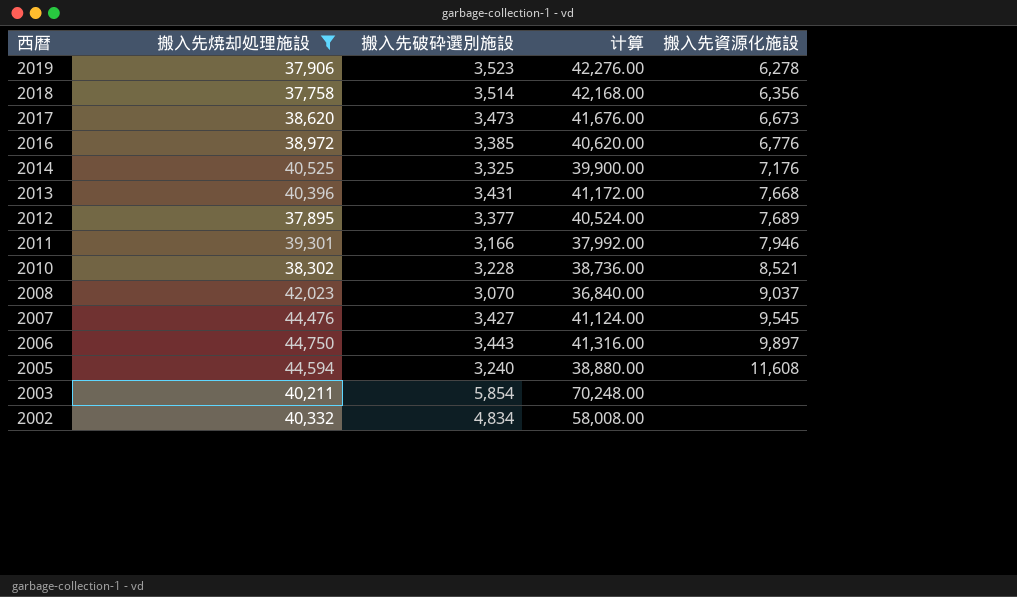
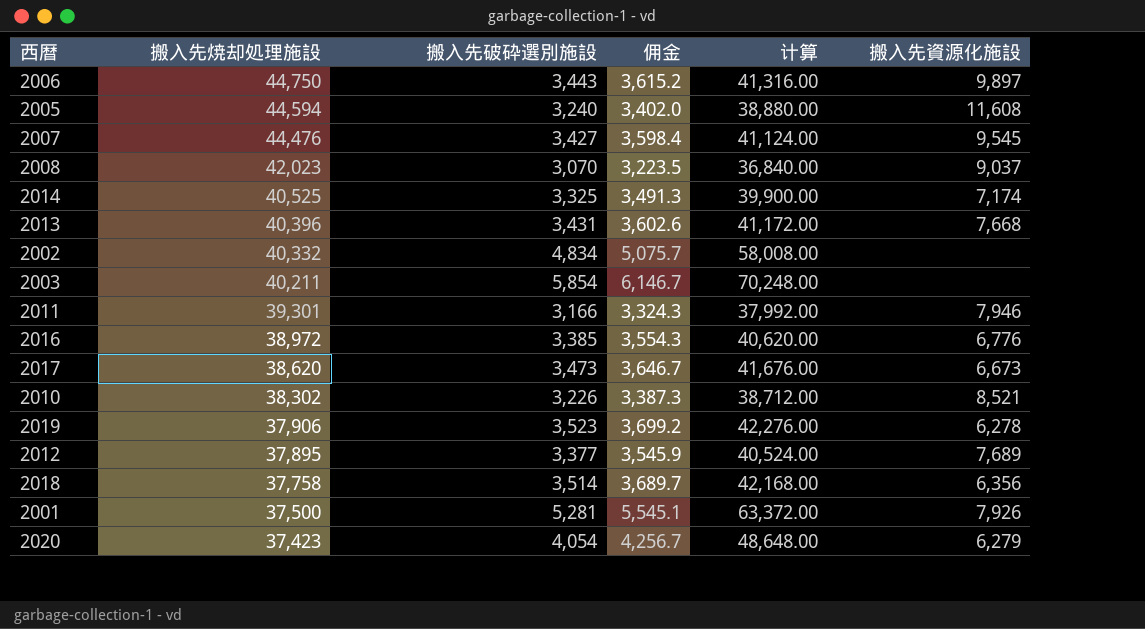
filter: 搬入先焼却処理施設 >= 37,758 -> none
row order: 西暦 descending -> 搬入先焼却処理施設 descending
column 佣金 | formula: none -> [搬入先破砕選別施設] * 1.05
2014 | 搬入先資源化施設: 7,176 -> 7,174
2010 | 搬入先破砕選別施設: 3,228 -> 3,226
2010 | 计算: 38,736.00 -> 38,712.00

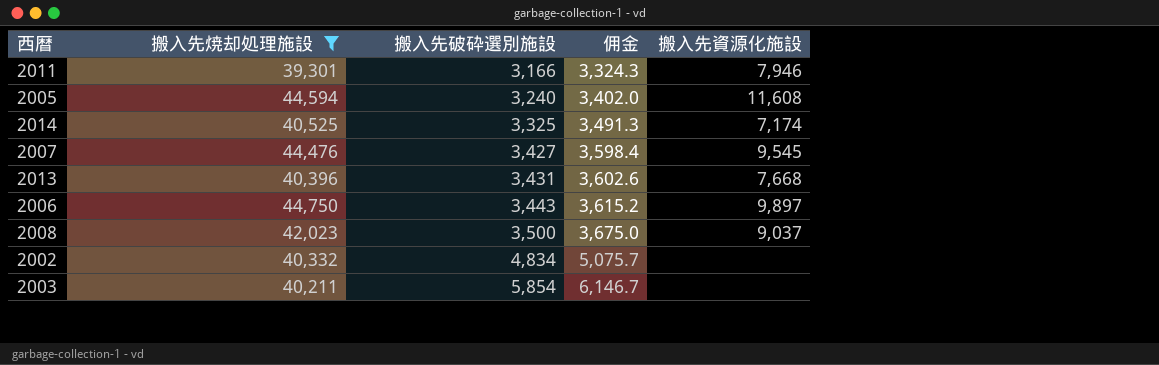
filter: none -> 搬入先焼却処理施設 >= 39,301
row order: 搬入先焼却処理施設 descending -> 搬入先破砕選別施設 ascending
column 计算 | formula: [搬入先破砕選別施設] * 12 -> none
2008 | 搬入先破砕選別施設: 3,070 -> 3,500
2008 | 佣金: 3,223.5 -> 3,675.0

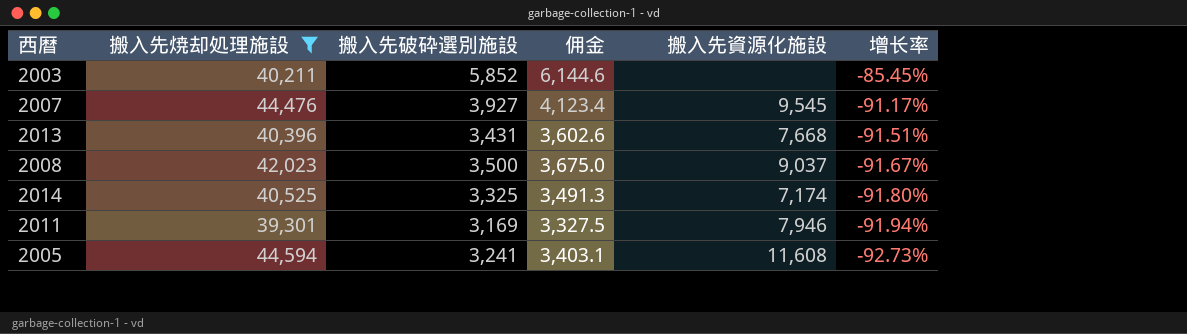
row order: 搬入先破砕選別施設 ascending -> 增长率 descending
column 增长率 | formula: none -> ([搬入先破砕選別施設] - [搬入先焼却処理施設]) / [搬入先焼却処理施設]
row 2006: 44,750 | 3,443 | 3,615.2 | 9,897 -> none
row 2002: 40,332 | 4,834 | 5,075.7 | none -> none
2003 | 搬入先破砕選別施設: 5,854 -> 5,852
2003 | 佣金: 6,146.7 -> 6,144.6
2007 | 搬入先破砕選別施設: 3,427 -> 3,927
2007 | 佣金: 3,598.4 -> 4,123.4
2011 | 搬入先破砕選別施設: 3,166 -> 3,169
2011 | 佣金: 3,324.3 -> 3,327.5
2005 | 搬入先破砕選別施設: 3,240 -> 3,241
2005 | 佣金: 3,402.0 -> 3,403.1

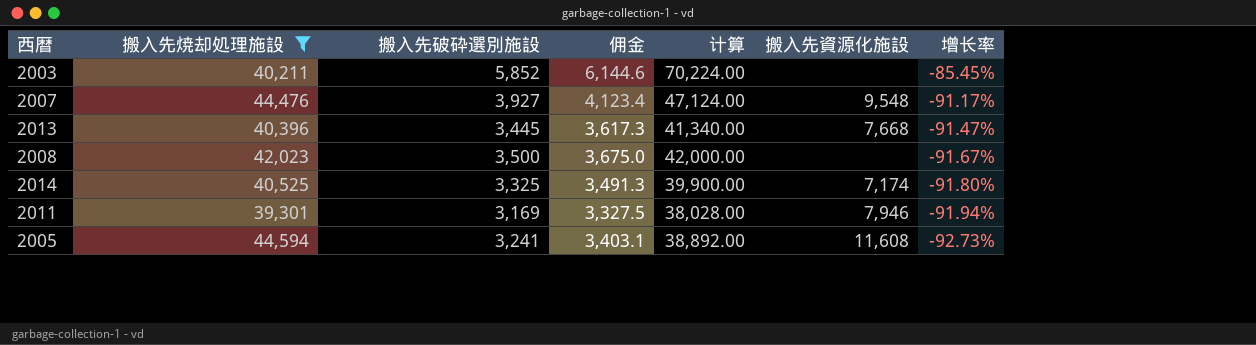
column 计算 | formula: none -> [搬入先破砕選別施設] * 12
2007 | 搬入先資源化施設: 9,545 -> 9,548
2013 | 搬入先破砕選別施設: 3,431 -> 3,445
2013 | 佣金: 3,602.6 -> 3,617.3
2013 | 增长率: -91.51% -> -91.47%
2008 | 搬入先資源化施設: 9,037 -> none

